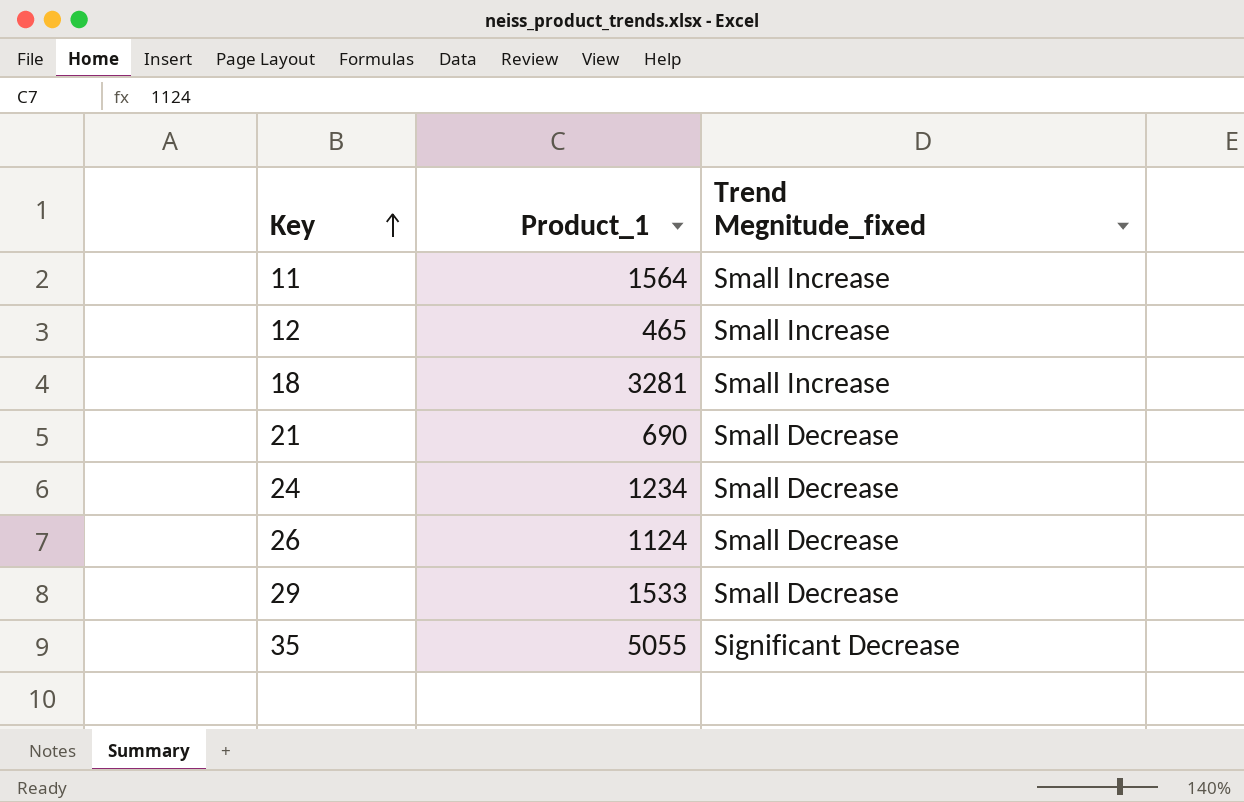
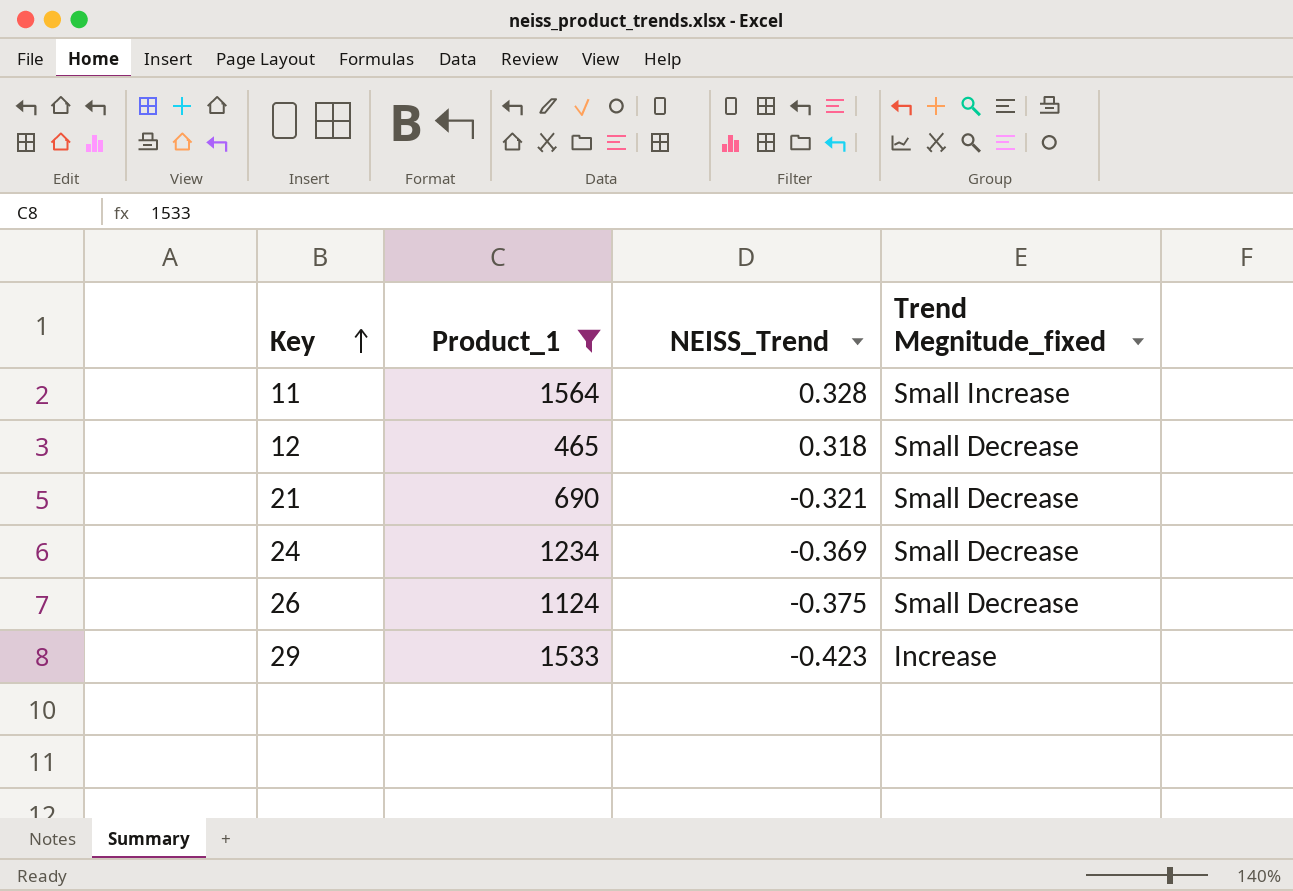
filter: none -> Product_1 <= 1564
column NEISS_Trend | position: none -> 3
12 | Trend Megnitude_fixed: Small Increase -> Small Decrease
29 | Trend Megnitude_fixed: Small Decrease -> Increase

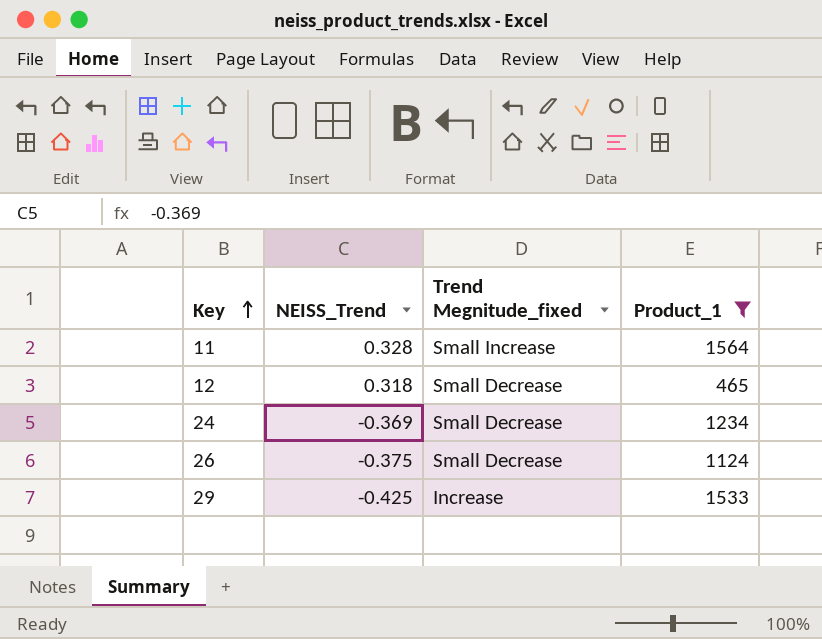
column Product_1 | position: 2 -> 4
row 21: 690 | -0.321 | Small Decrease -> none
29 | NEISS_Trend: -0.423 -> -0.425

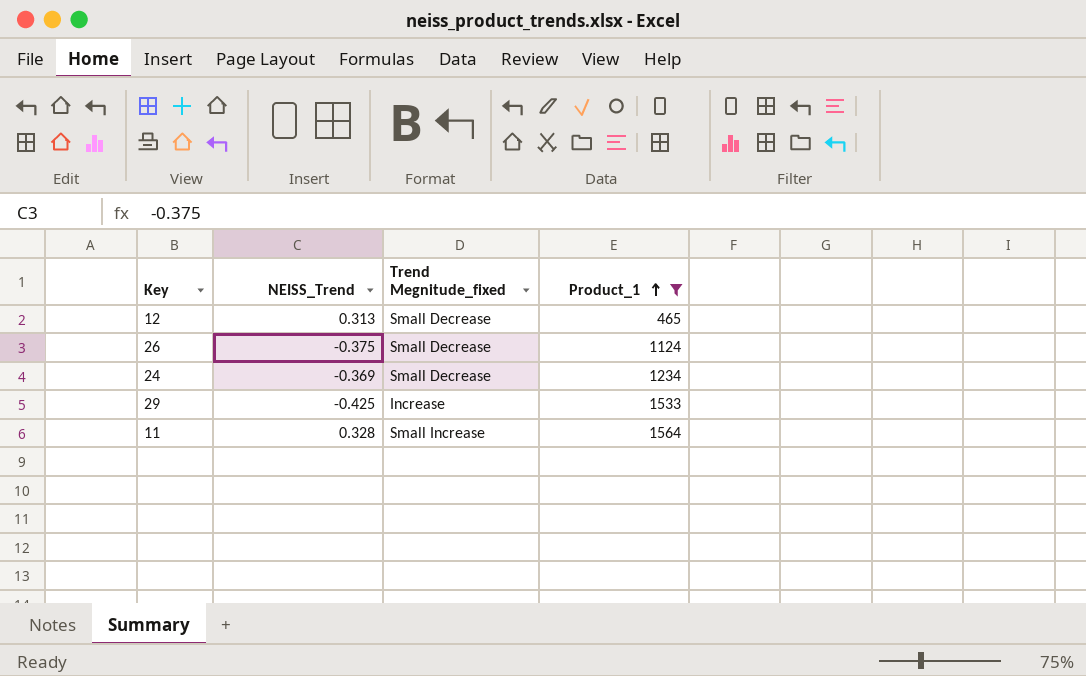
row order: Key ascending -> Product_1 ascending
12 | NEISS_Trend: 0.318 -> 0.313

